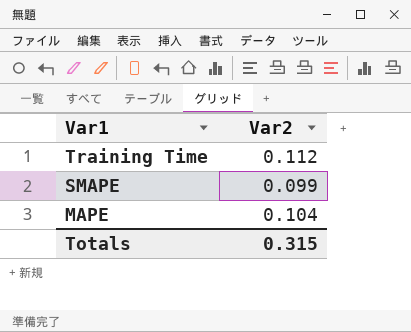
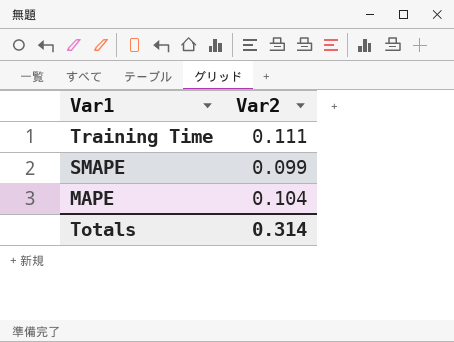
Training Time | Var2: 0.112 -> 0.111
Totals | Var2: 0.315 -> 0.314

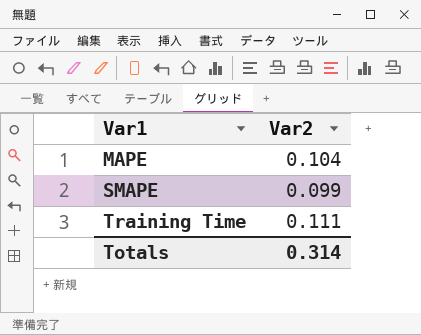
row order: Var1 descending -> Var1 ascending

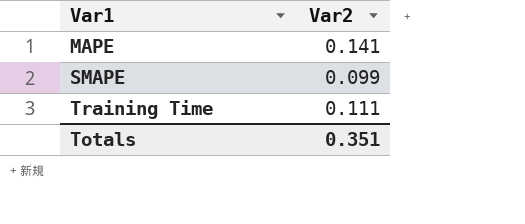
MAPE | Var2: 0.104 -> 0.141
Totals | Var2: 0.314 -> 0.351

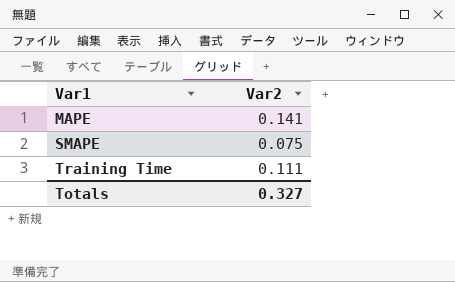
SMAPE | Var2: 0.099 -> 0.075
Totals | Var2: 0.351 -> 0.327

